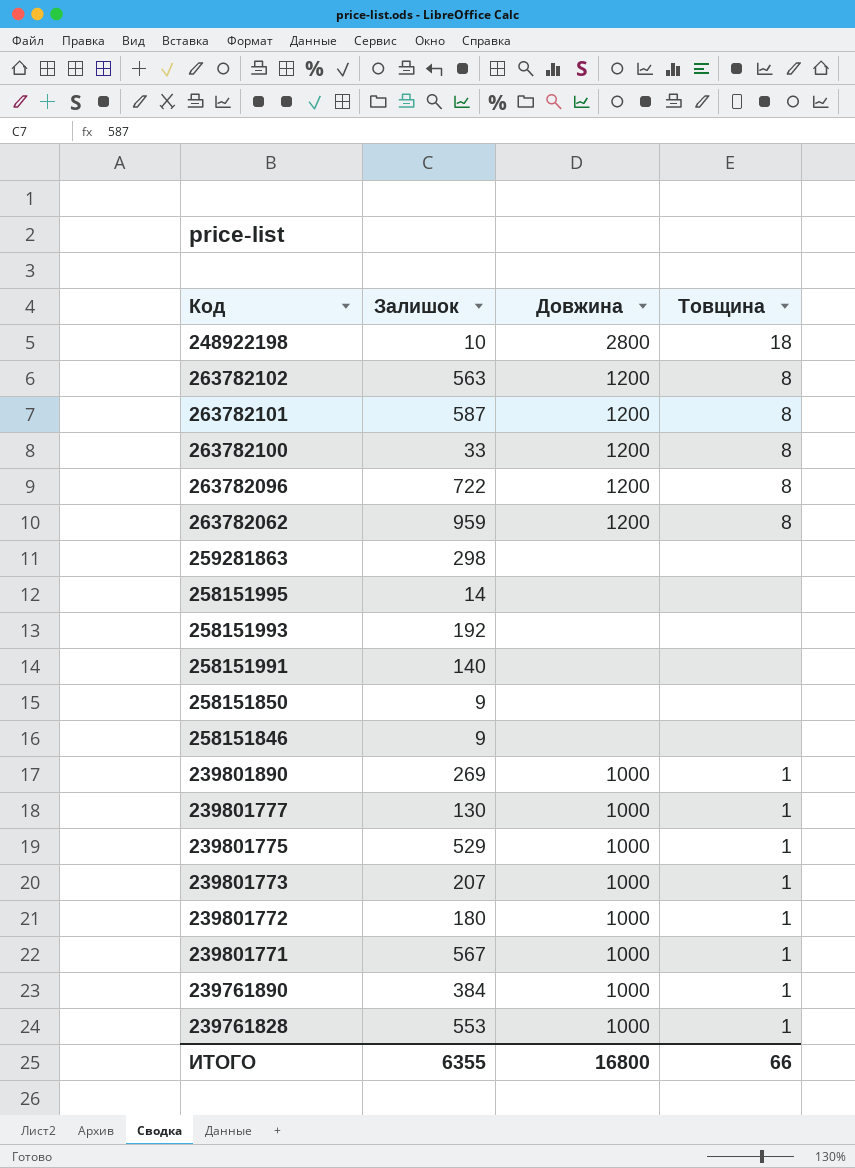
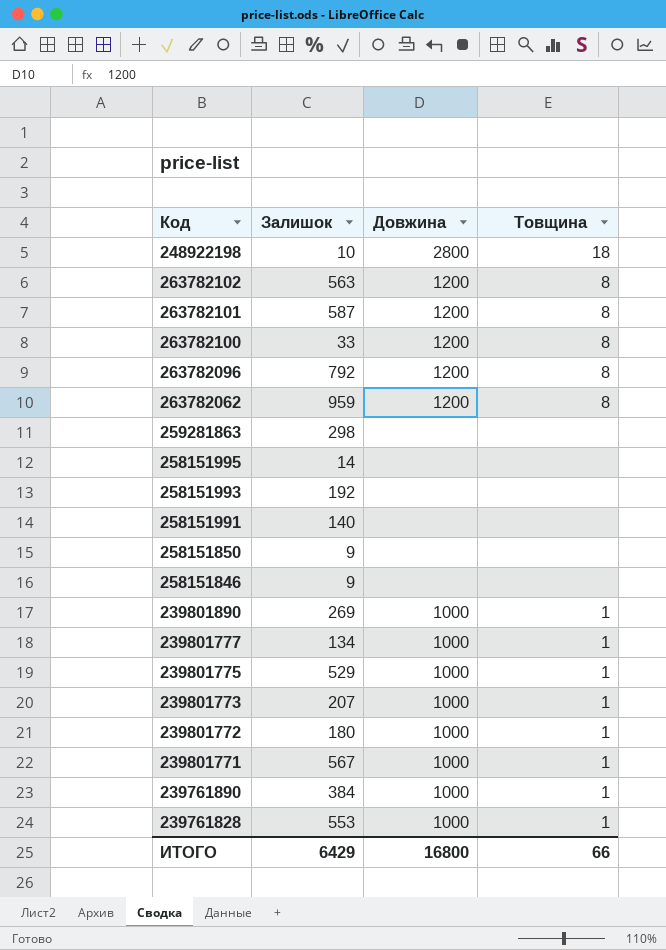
263782096 | Залишок: 722 -> 792
239801777 | Залишок: 130 -> 134
ИТОГО | Залишок: 6355 -> 6429

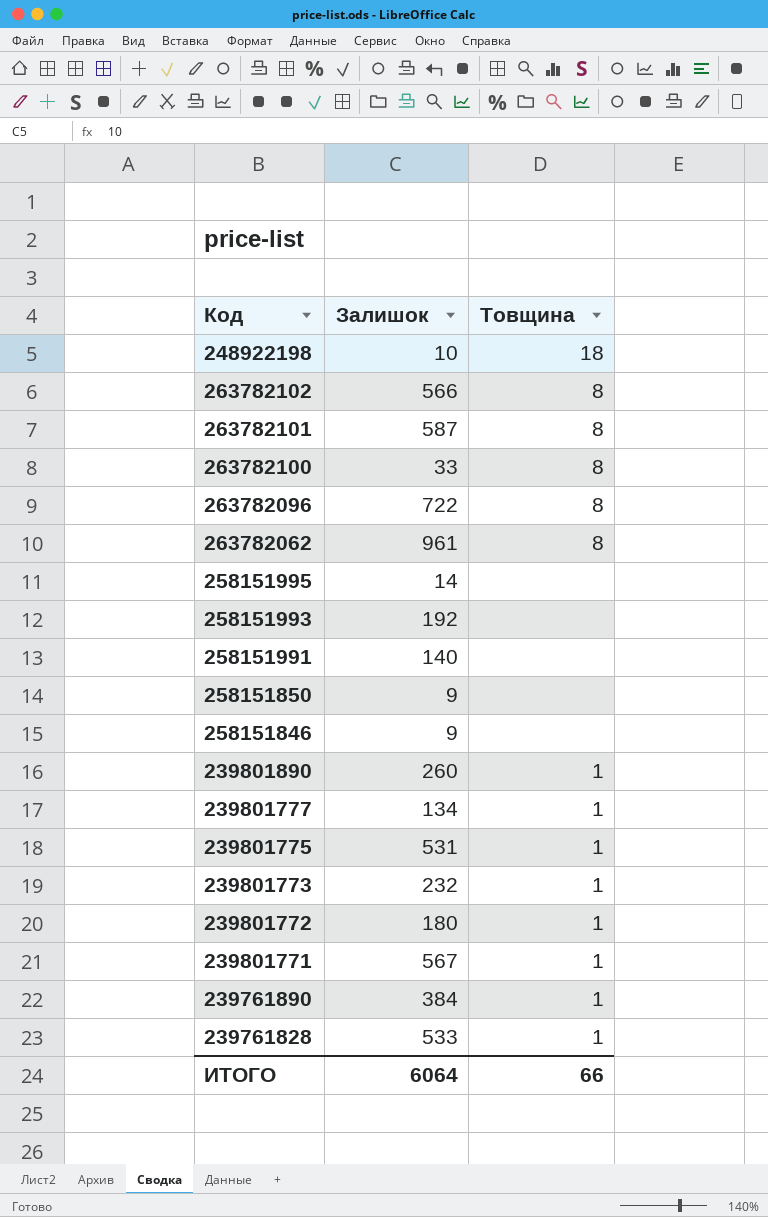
column Довжина | position: 3 -> none
row 259281863: 298 | none | none -> none
263782102 | Залишок: 563 -> 566
263782096 | Залишок: 792 -> 722
263782062 | Залишок: 959 -> 961
239801890 | Залишок: 269 -> 260
239801775 | Залишок: 529 -> 531
239801773 | Залишок: 207 -> 232
239761828 | Залишок: 553 -> 533
ИТОГО | Залишок: 6429 -> 6064

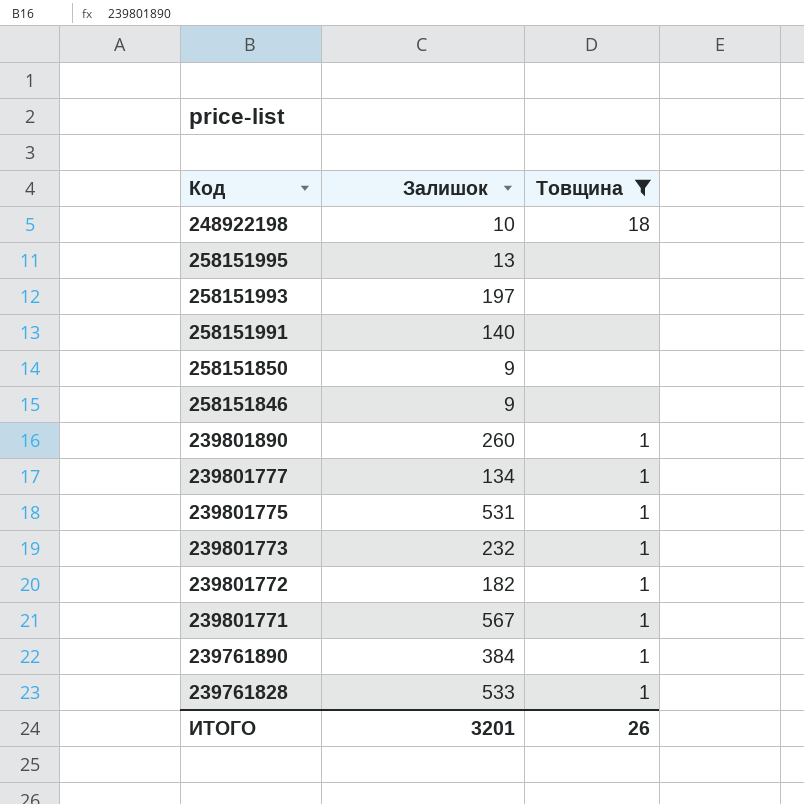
filter: none -> Товщина != 8
258151995 | Залишок: 14 -> 13
258151993 | Залишок: 192 -> 197
239801772 | Залишок: 180 -> 182
ИТОГО | Залишок: 6064 -> 3201
ИТОГО | Товщина: 66 -> 26

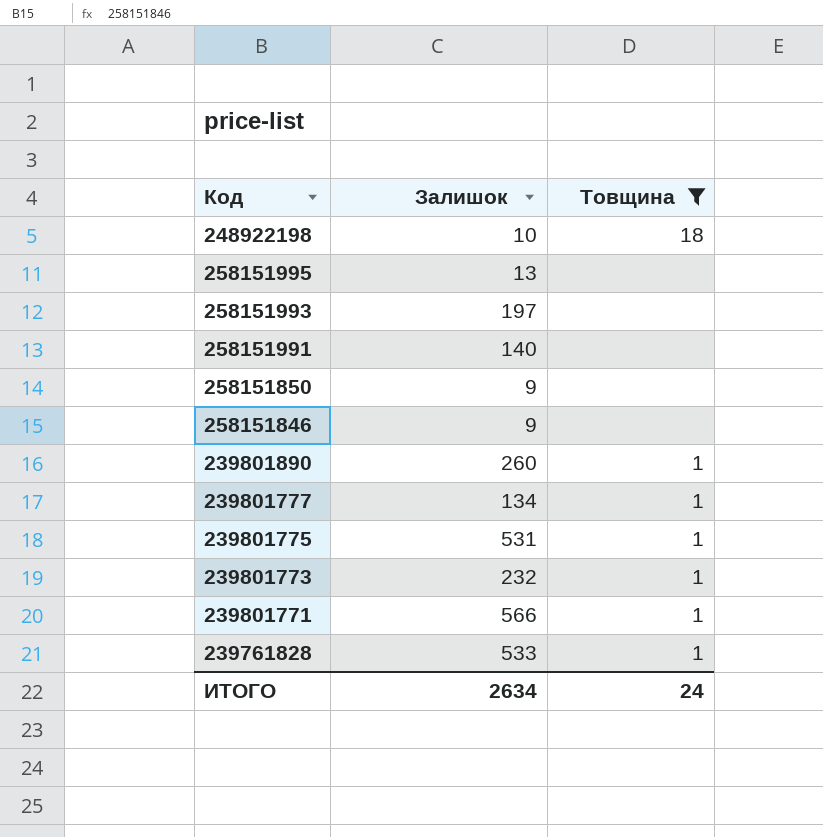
row 239801772: 182 | 1 -> none
row 239761890: 384 | 1 -> none
239801771 | Залишок: 567 -> 566
ИТОГО | Залишок: 3201 -> 2634
ИТОГО | Товщина: 26 -> 24

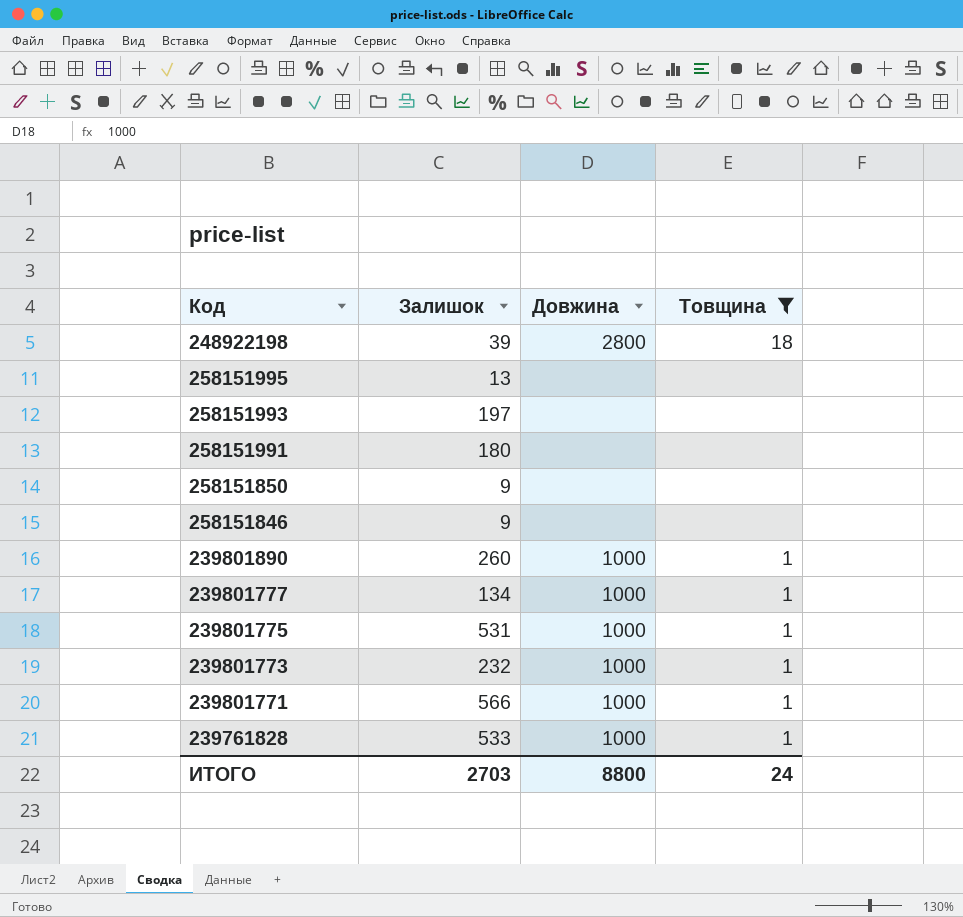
column Довжина | position: none -> 3
248922198 | Залишок: 10 -> 39
258151991 | Залишок: 140 -> 180
ИТОГО | Залишок: 2634 -> 2703

